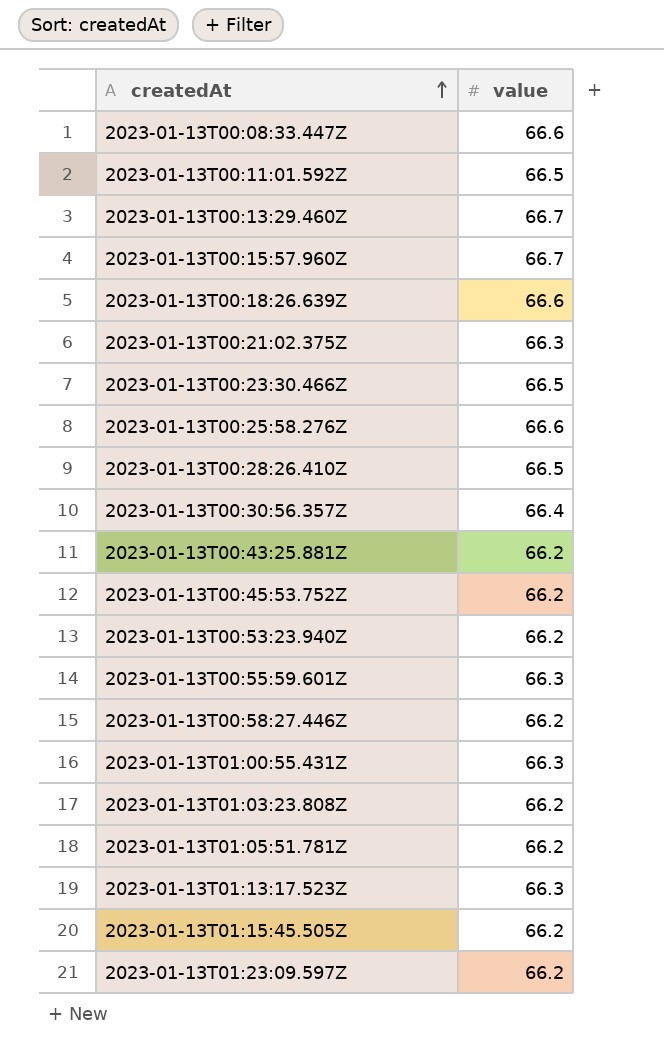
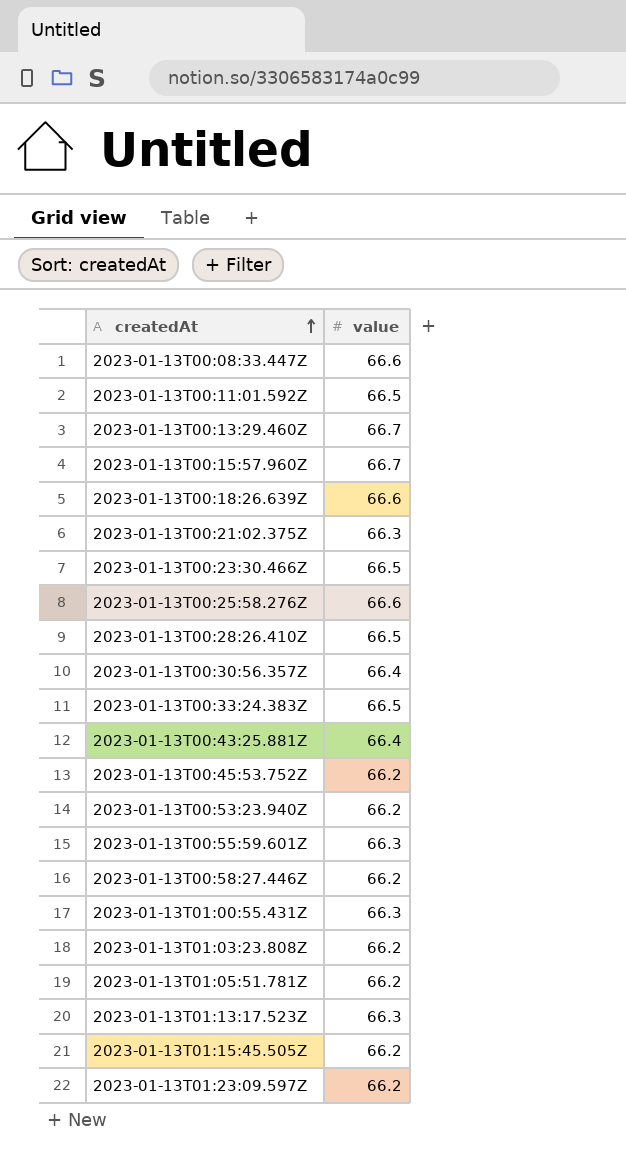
row 2023-01-13T00:33:24.383Z: none -> 66.5
2023-01-13T00:43:25.881Z | value: 66.2 -> 66.4

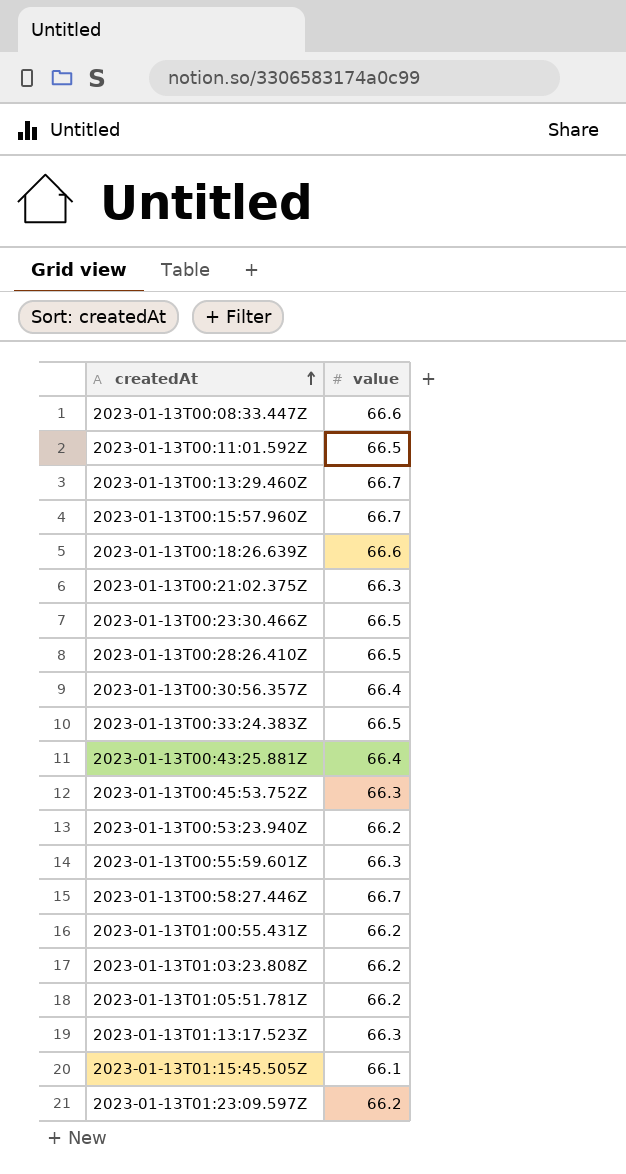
row 2023-01-13T00:25:58.276Z: 66.6 -> none
2023-01-13T00:45:53.752Z | value: 66.2 -> 66.3
2023-01-13T00:58:27.446Z | value: 66.2 -> 66.7
2023-01-13T01:00:55.431Z | value: 66.3 -> 66.2
2023-01-13T01:15:45.505Z | value: 66.2 -> 66.1

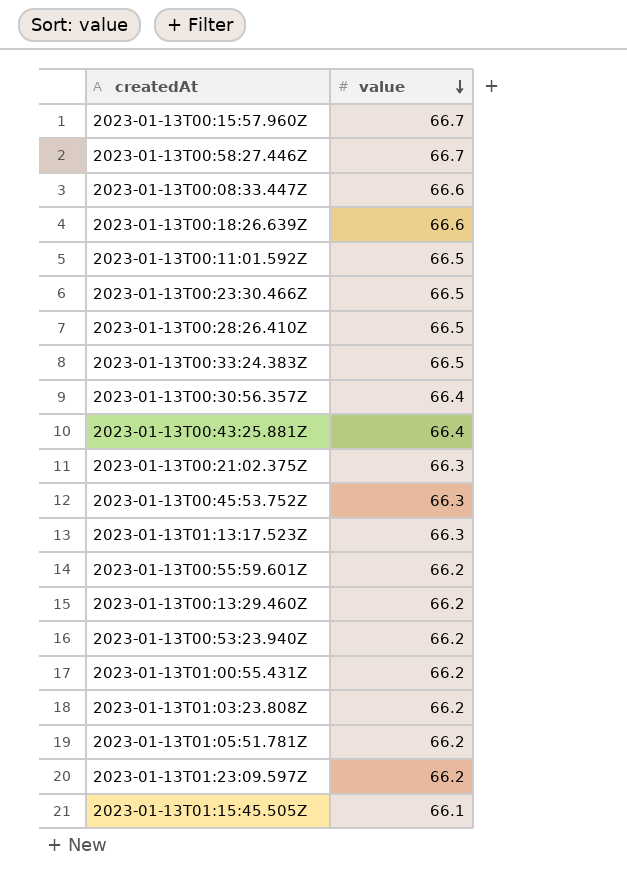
row order: createdAt ascending -> value descending
2023-01-13T00:55:59.601Z | value: 66.3 -> 66.2
2023-01-13T00:13:29.460Z | value: 66.7 -> 66.2

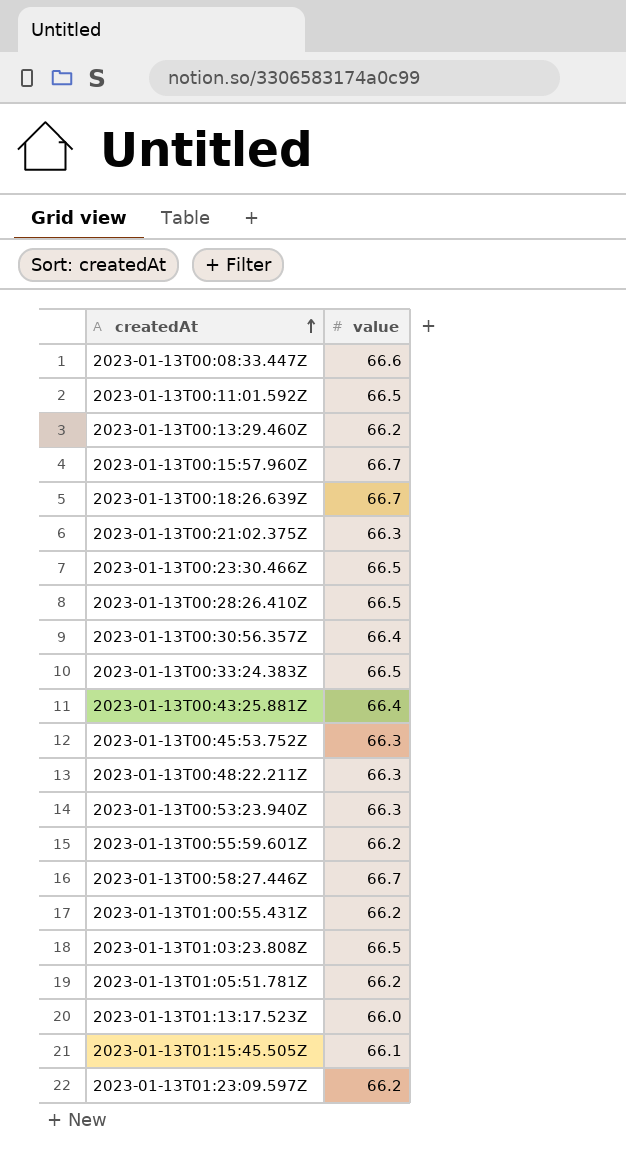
row order: value descending -> createdAt ascending
2023-01-13T00:18:26.639Z | value: 66.6 -> 66.7
row 2023-01-13T00:48:22.211Z: none -> 66.3
2023-01-13T00:53:23.940Z | value: 66.2 -> 66.3
2023-01-13T01:03:23.808Z | value: 66.2 -> 66.5
2023-01-13T01:13:17.523Z | value: 66.3 -> 66.0

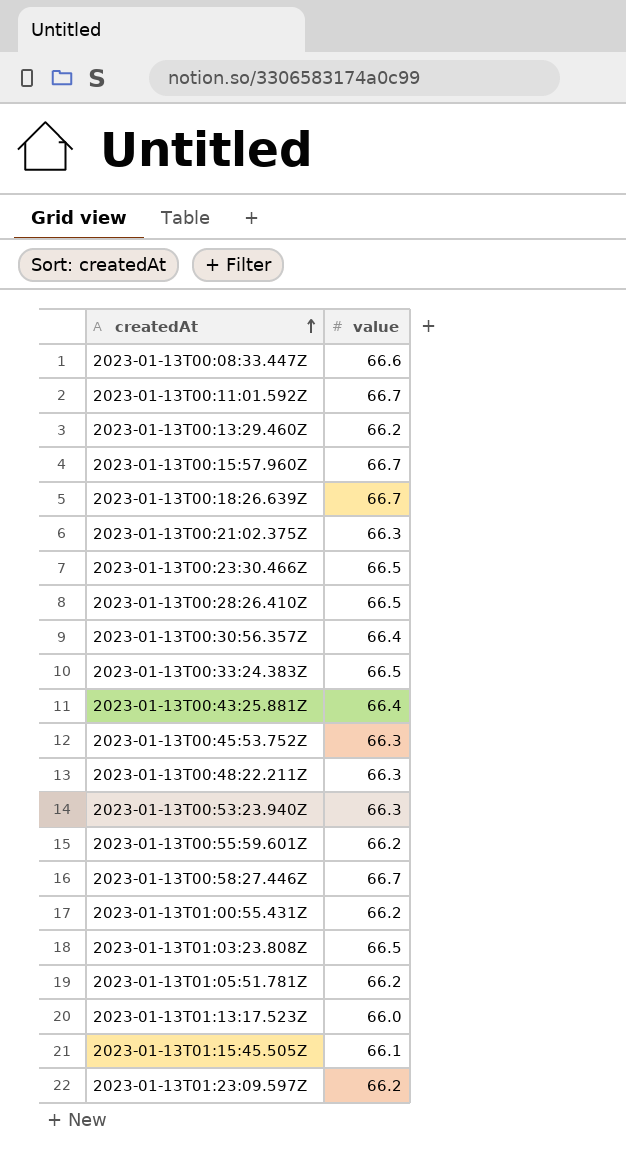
2023-01-13T00:11:01.592Z | value: 66.5 -> 66.7

